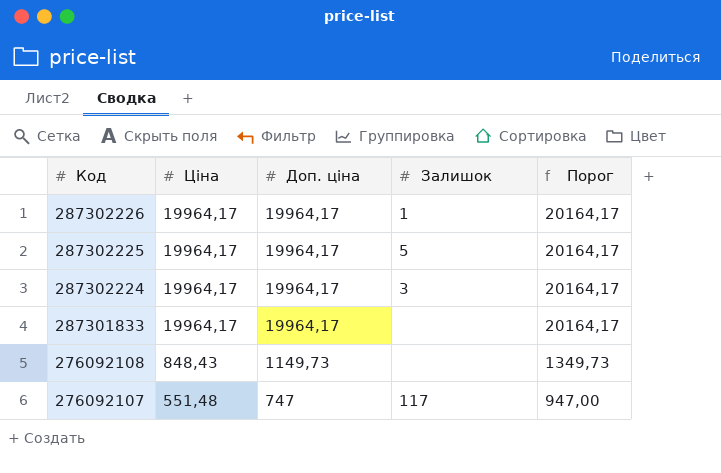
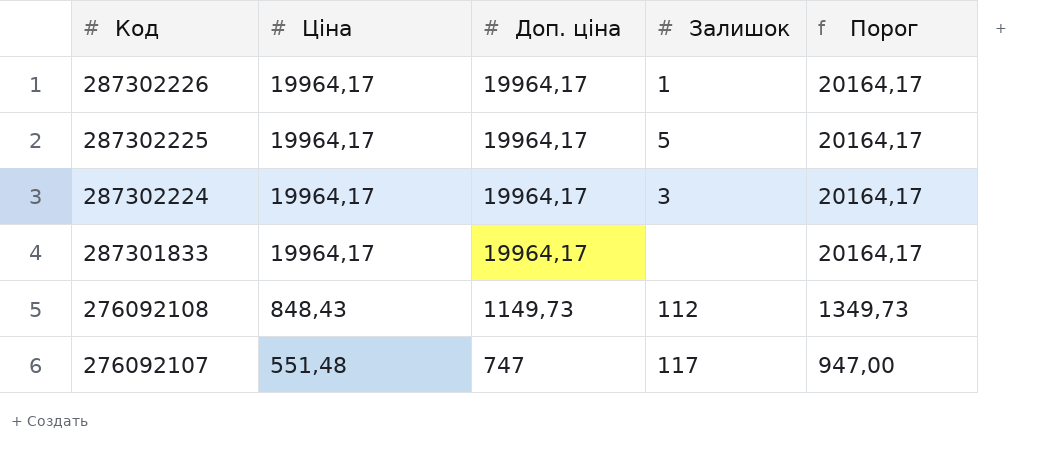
276092108 | Залишок: none -> 112

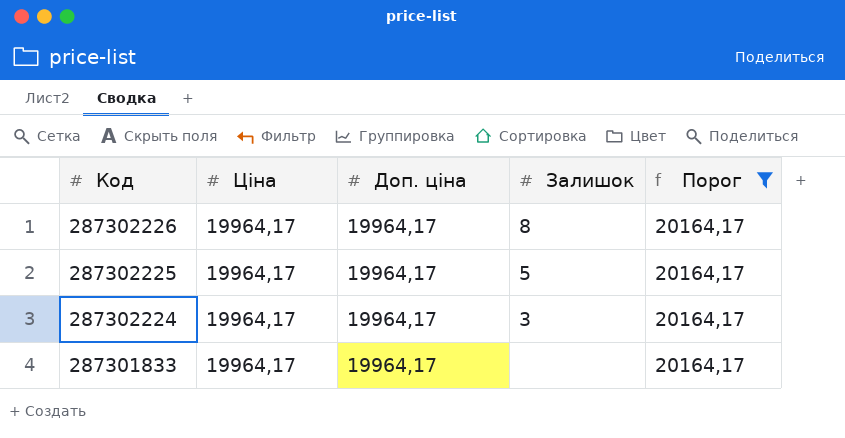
filter: none -> Порог = 20164,17
287302226 | Залишок: 1 -> 8

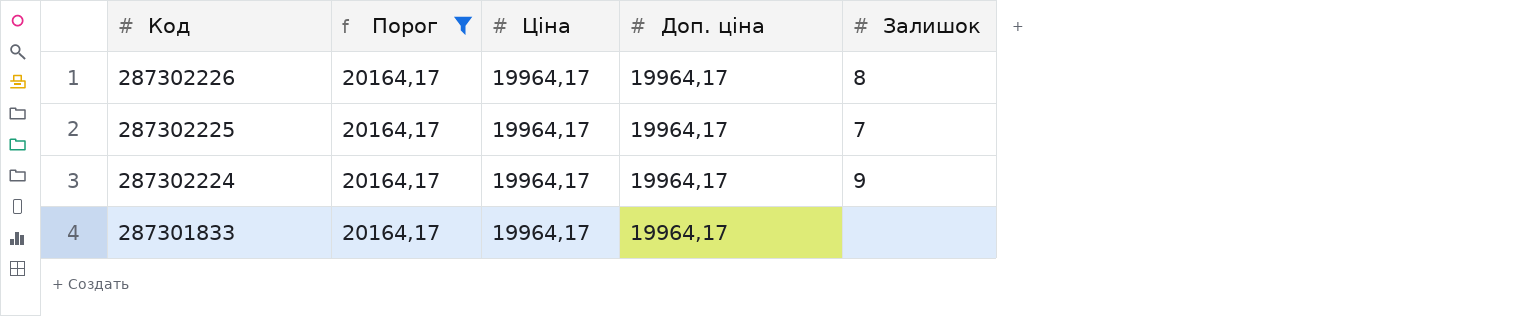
column Порог | position: 5 -> 2
287302225 | Залишок: 5 -> 7
287302224 | Залишок: 3 -> 9

